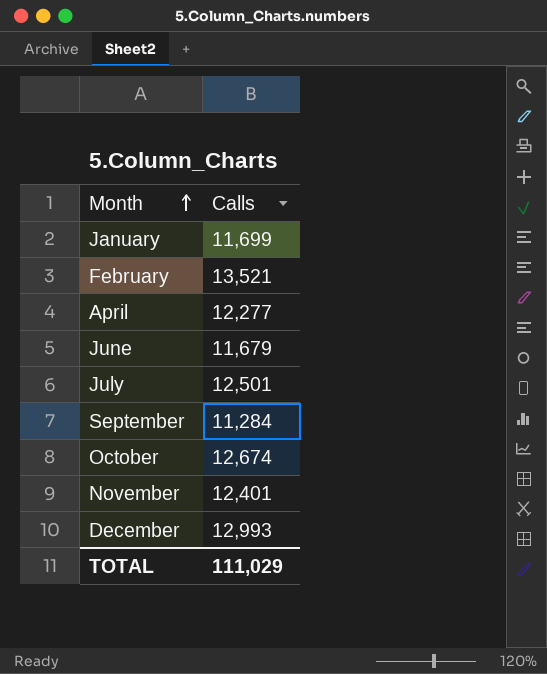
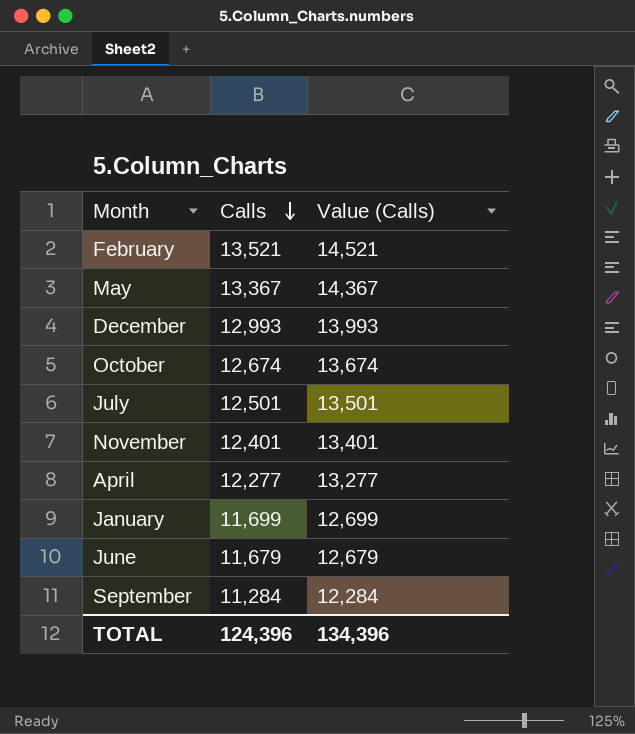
row order: Month ascending -> Calls descending
column Value (Calls) | formula: none -> [Calls] + 1000
row May: none -> 13,367 | 14,367
TOTAL | Calls: 111,029 -> 124,396

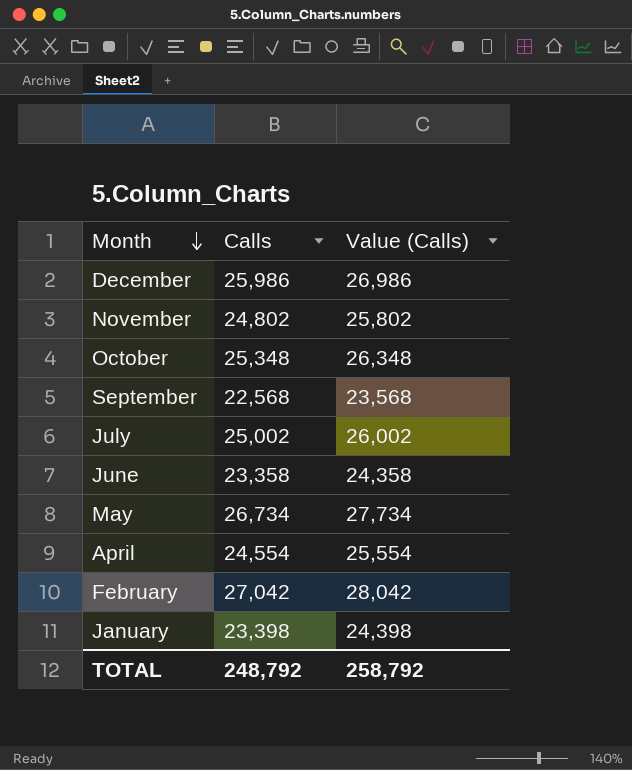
row order: Calls descending -> Month descending
December | Calls: 12,993 -> 25,986
December | Value (Calls): 13,993 -> 26,986
November | Calls: 12,401 -> 24,802
November | Value (Calls): 13,401 -> 25,802
October | Calls: 12,674 -> 25,348
October | Value (Calls): 13,674 -> 26,348
September | Calls: 11,284 -> 22,568
September | Value (Calls): 12,284 -> 23,568
July | Calls: 12,501 -> 25,002
July | Value (Calls): 13,501 -> 26,002
June | Calls: 11,679 -> 23,358
June | Value (Calls): 12,679 -> 24,358
May | Calls: 13,367 -> 26,734
May | Value (Calls): 14,367 -> 27,734
April | Calls: 12,277 -> 24,554
April | Value (Calls): 13,277 -> 25,554
February | Calls: 13,521 -> 27,042
February | Value (Calls): 14,521 -> 28,042
January | Calls: 11,699 -> 23,398
January | Value (Calls): 12,699 -> 24,398
TOTAL | Calls: 124,396 -> 248,792
TOTAL | Value (Calls): 134,396 -> 258,792

